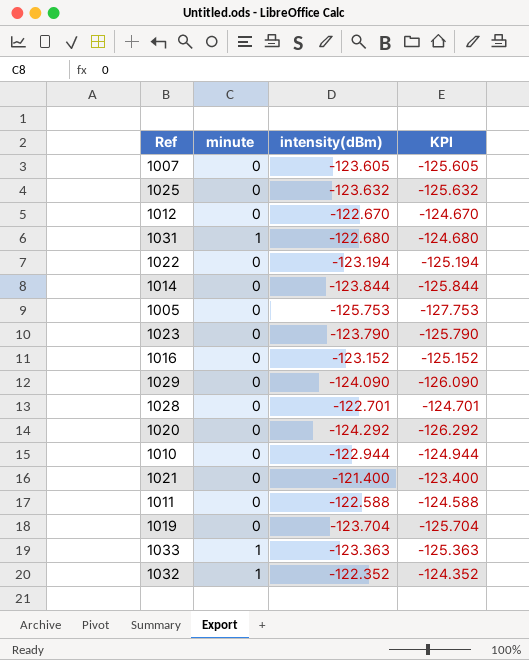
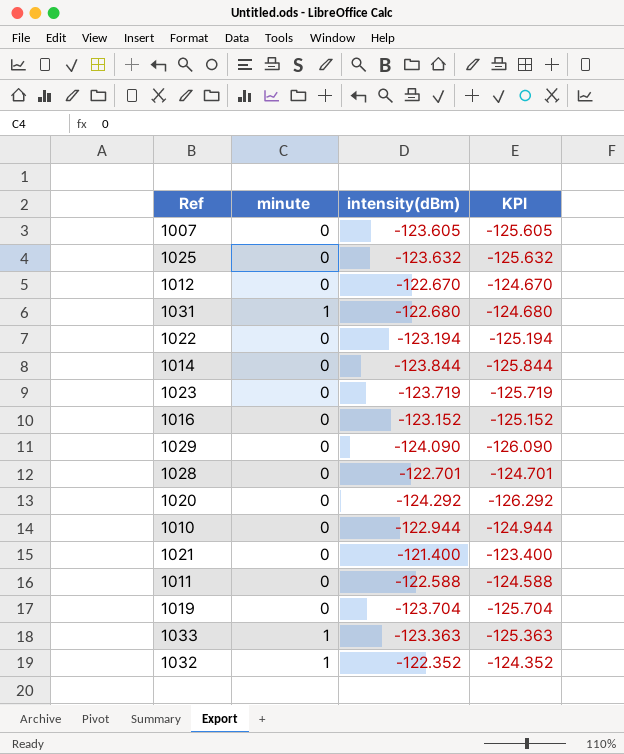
row 1005: 0 | -125.753 | -127.753 -> none
1023 | intensity(dBm): -123.790 -> -123.719
1023 | KPI: -125.790 -> -125.719

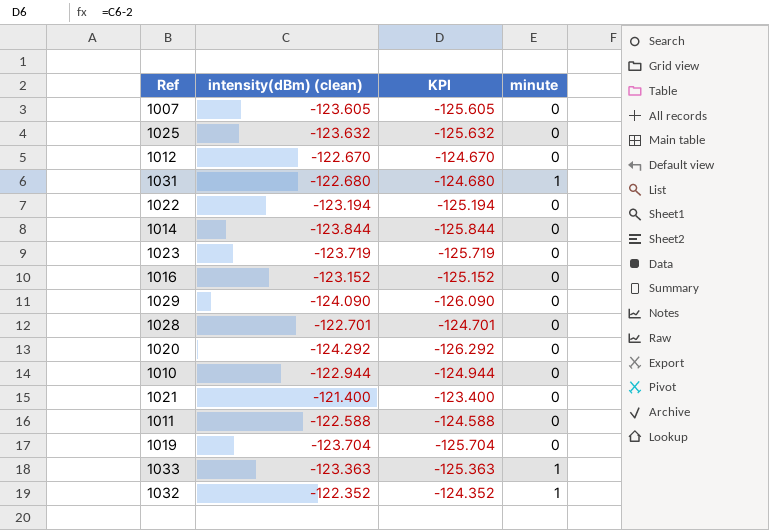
column name: intensity(dBm) -> intensity(dBm) (clean)
column minute | position: 2 -> 4

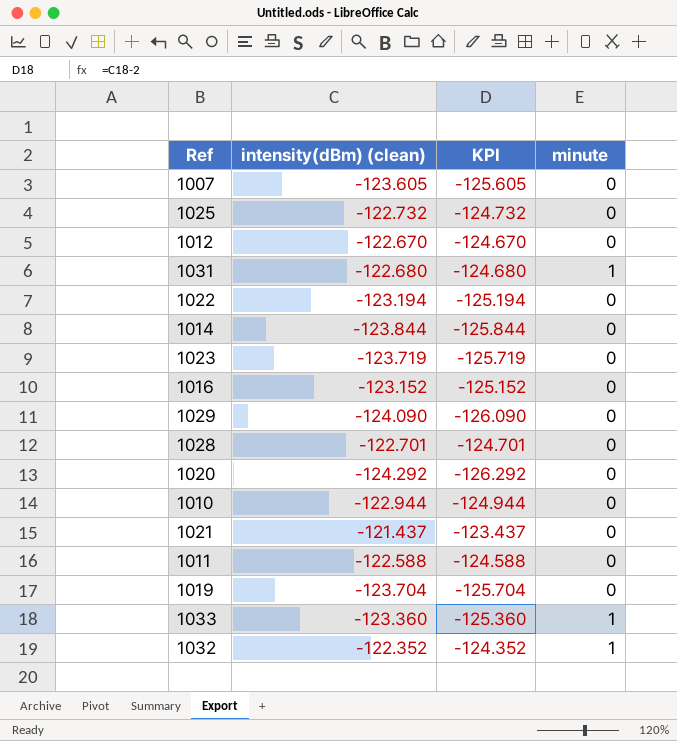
1025 | intensity(dBm) (clean): -123.632 -> -122.732
1025 | KPI: -125.632 -> -124.732
1021 | intensity(dBm) (clean): -121.400 -> -121.437
1021 | KPI: -123.400 -> -123.437
1033 | intensity(dBm) (clean): -123.363 -> -123.360
1033 | KPI: -125.363 -> -125.360

